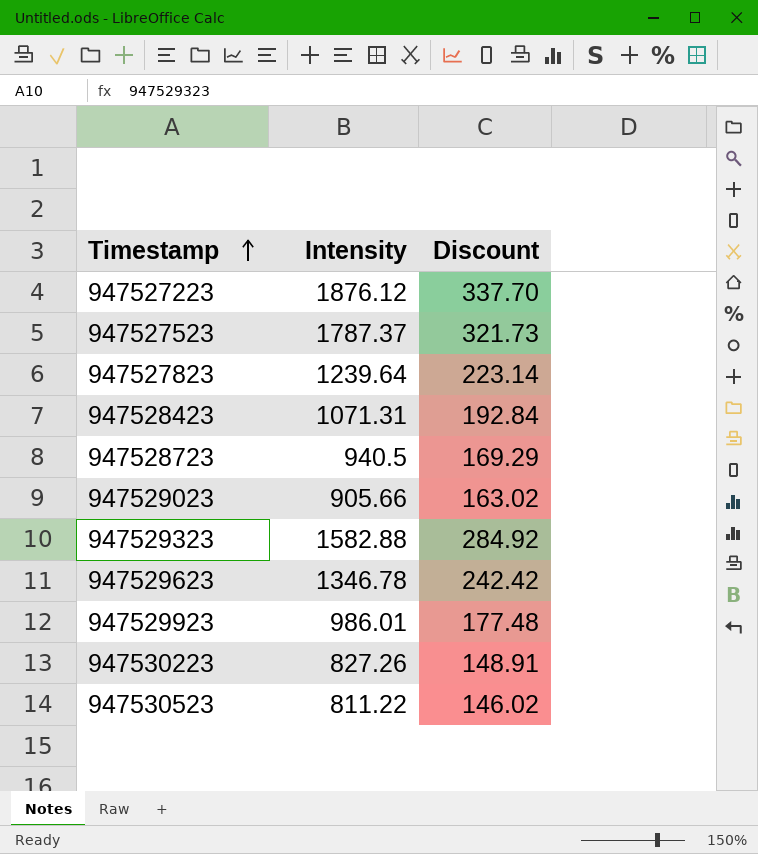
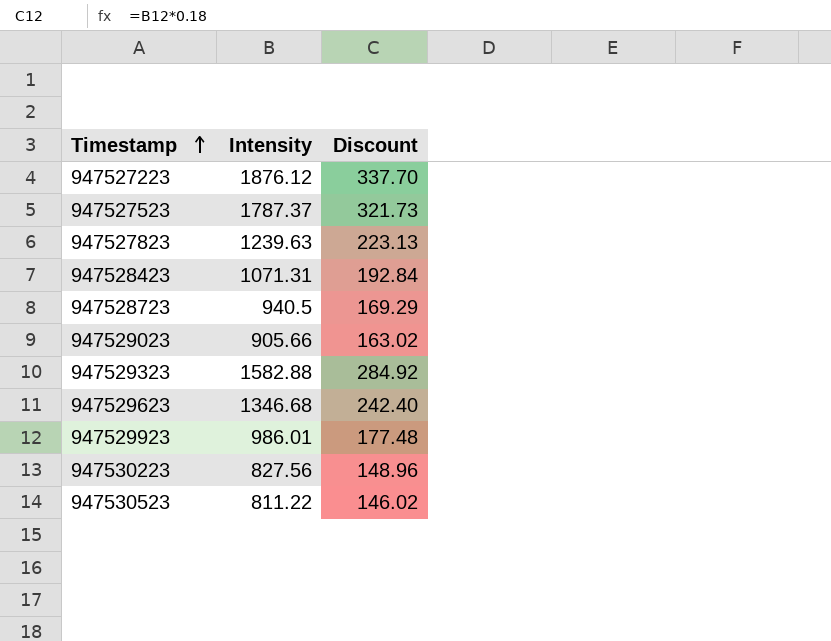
947527823 | Intensity: 1239.64 -> 1239.63
947527823 | Discount: 223.14 -> 223.13
947529623 | Intensity: 1346.78 -> 1346.68
947529623 | Discount: 242.42 -> 242.40
947530223 | Intensity: 827.26 -> 827.56
947530223 | Discount: 148.91 -> 148.96

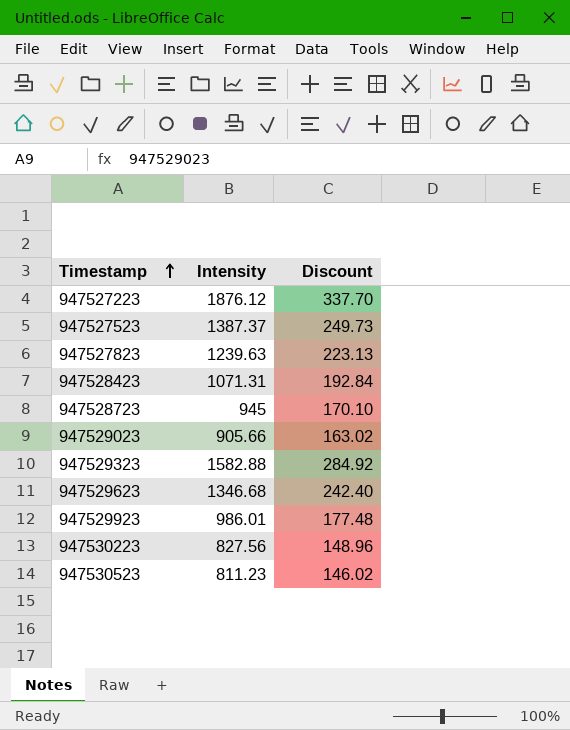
947527523 | Intensity: 1787.37 -> 1387.37
947527523 | Discount: 321.73 -> 249.73
947528723 | Intensity: 940.5 -> 945
947528723 | Discount: 169.29 -> 170.10
947530523 | Intensity: 811.22 -> 811.23

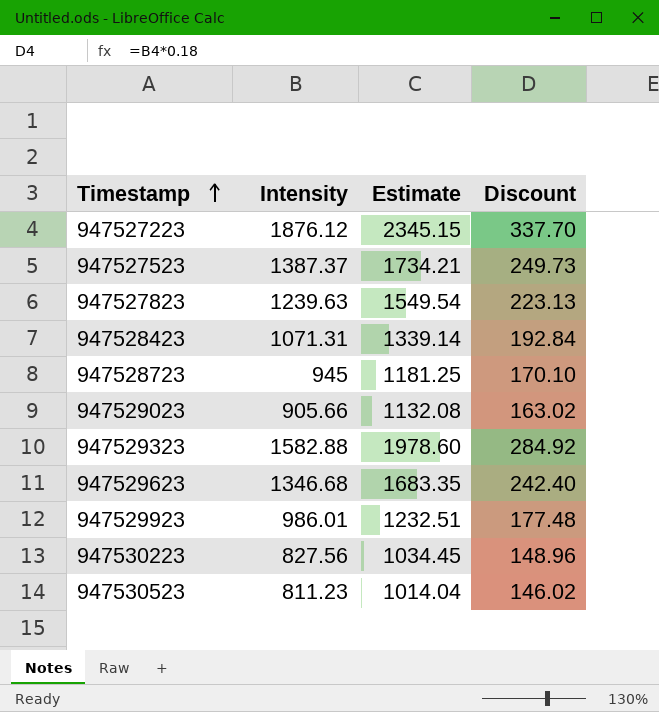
column Estimate | formula: none -> [Intensity] * 1.25

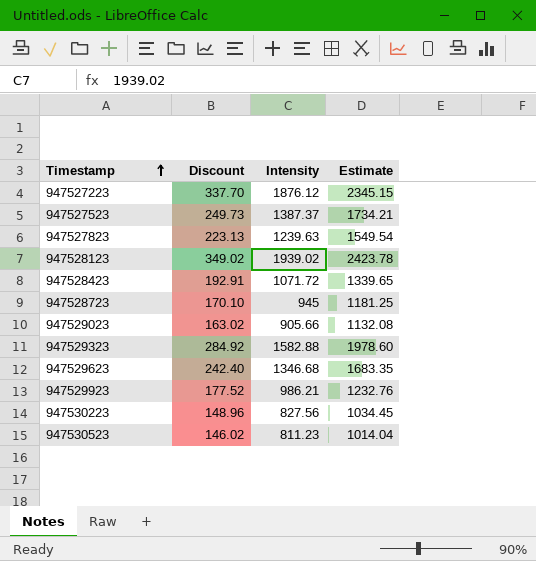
column Discount | position: 4 -> 2
row 947528123: none -> 349.02 | 1939.02 | 2423.78
947528423 | Discount: 192.84 -> 192.91
947528423 | Intensity: 1071.31 -> 1071.72
947528423 | Estimate: 1339.14 -> 1339.65
947529923 | Discount: 177.48 -> 177.52
947529923 | Intensity: 986.01 -> 986.21
947529923 | Estimate: 1232.51 -> 1232.76

